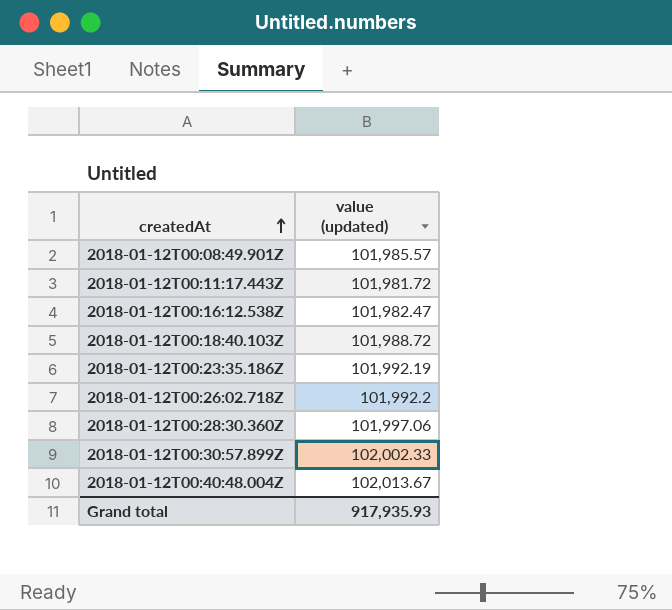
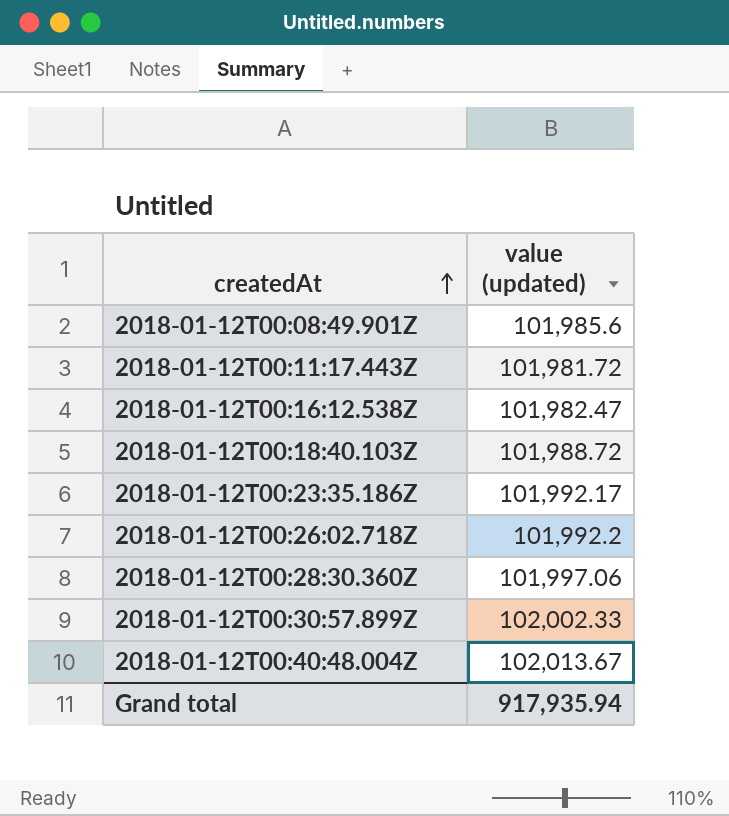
2018-01-12T00:08:49.901Z | value (updated): 101,985.57 -> 101,985.6
2018-01-12T00:23:35.186Z | value (updated): 101,992.19 -> 101,992.17
Grand total | value (updated): 917,935.93 -> 917,935.94

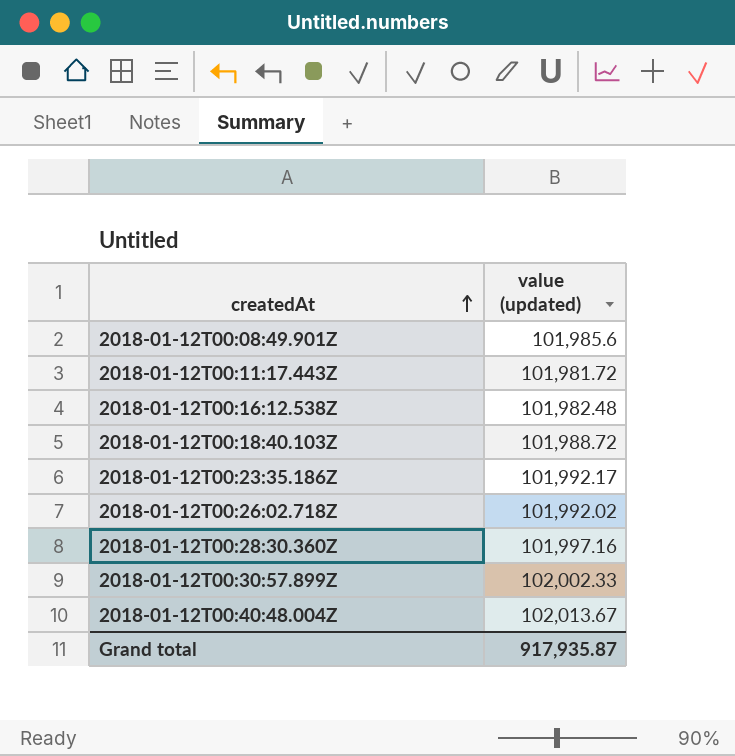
2018-01-12T00:16:12.538Z | value (updated): 101,982.47 -> 101,982.48
2018-01-12T00:26:02.718Z | value (updated): 101,992.2 -> 101,992.02
2018-01-12T00:28:30.360Z | value (updated): 101,997.06 -> 101,997.16
Grand total | value (updated): 917,935.94 -> 917,935.87

